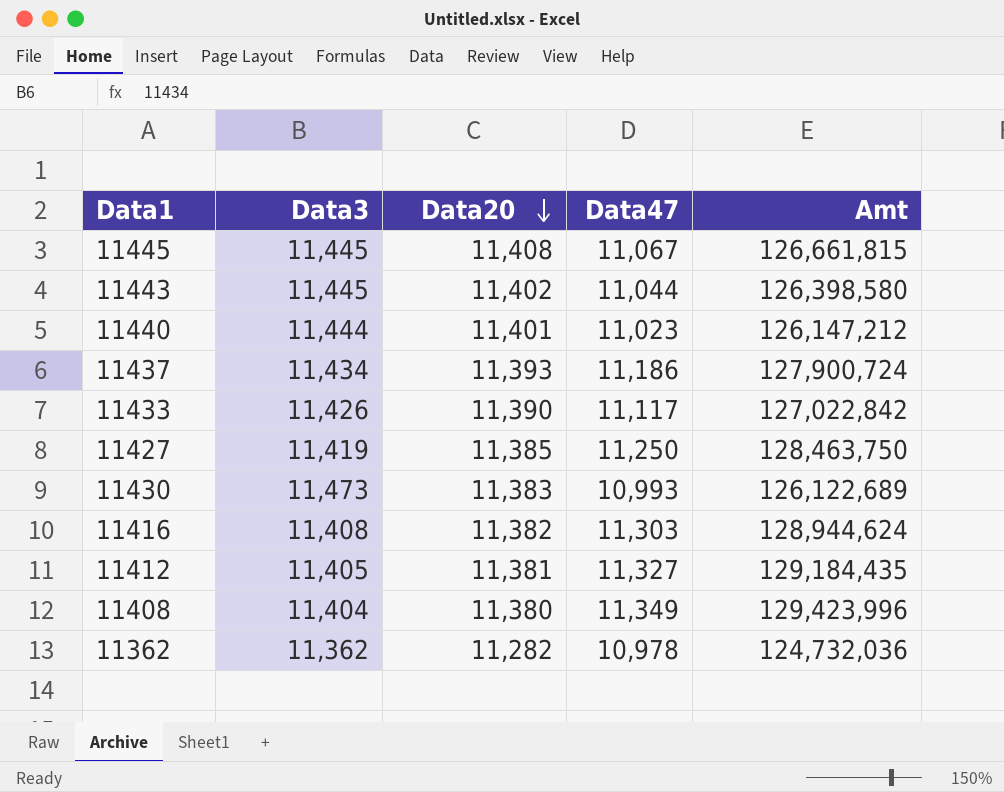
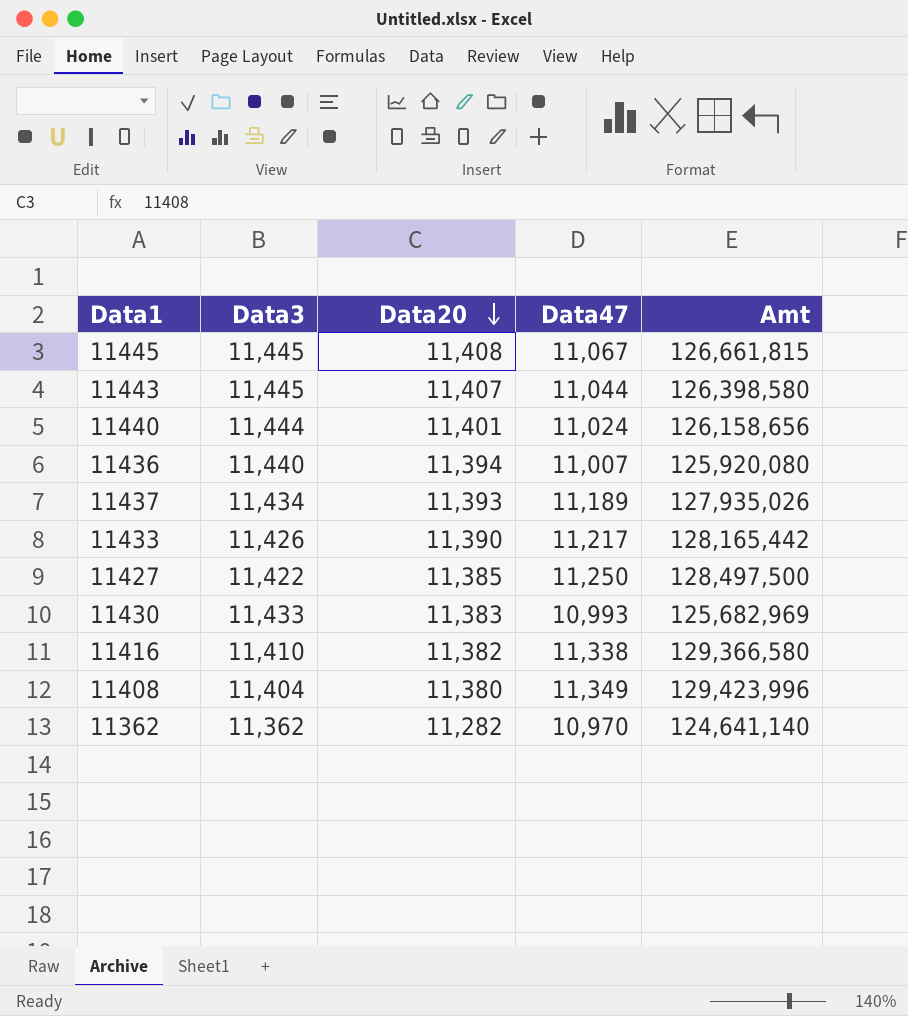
row 11412: 11,405 | 11,381 | 11,327 | 129,184,435 -> none
11443 | Data20: 11,402 -> 11,407
11440 | Data47: 11,023 -> 11,024
11440 | Amt: 126,147,212 -> 126,158,656
row 11436: none -> 11,440 | 11,394 | 11,007 | 125,920,080
11437 | Data47: 11,186 -> 11,189
11437 | Amt: 127,900,724 -> 127,935,026
11433 | Data47: 11,117 -> 11,217
11433 | Amt: 127,022,842 -> 128,165,442
11427 | Data3: 11,419 -> 11,422
11427 | Amt: 128,463,750 -> 128,497,500
11430 | Data3: 11,473 -> 11,433
11430 | Amt: 126,122,689 -> 125,682,969
11416 | Data3: 11,408 -> 11,410
11416 | Data47: 11,303 -> 11,338
11416 | Amt: 128,944,624 -> 129,366,580
11362 | Data47: 10,978 -> 10,970
11362 | Amt: 124,732,036 -> 124,641,140

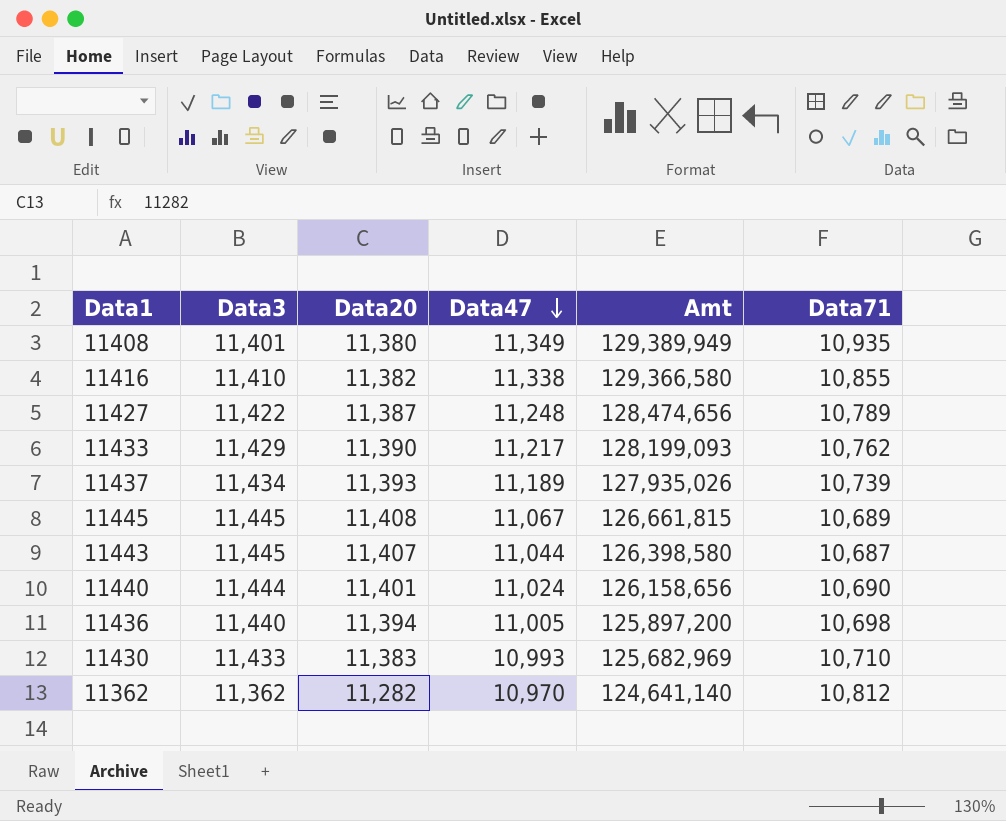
row order: Data20 descending -> Data47 descending
column Data71 | position: none -> 6
11408 | Data3: 11,404 -> 11,401
11408 | Amt: 129,423,996 -> 129,389,949
11427 | Data20: 11,385 -> 11,387
11427 | Data47: 11,250 -> 11,248
11427 | Amt: 128,497,500 -> 128,474,656
11433 | Data3: 11,426 -> 11,429
11433 | Amt: 128,165,442 -> 128,199,093
11436 | Data47: 11,007 -> 11,005
11436 | Amt: 125,920,080 -> 125,897,200

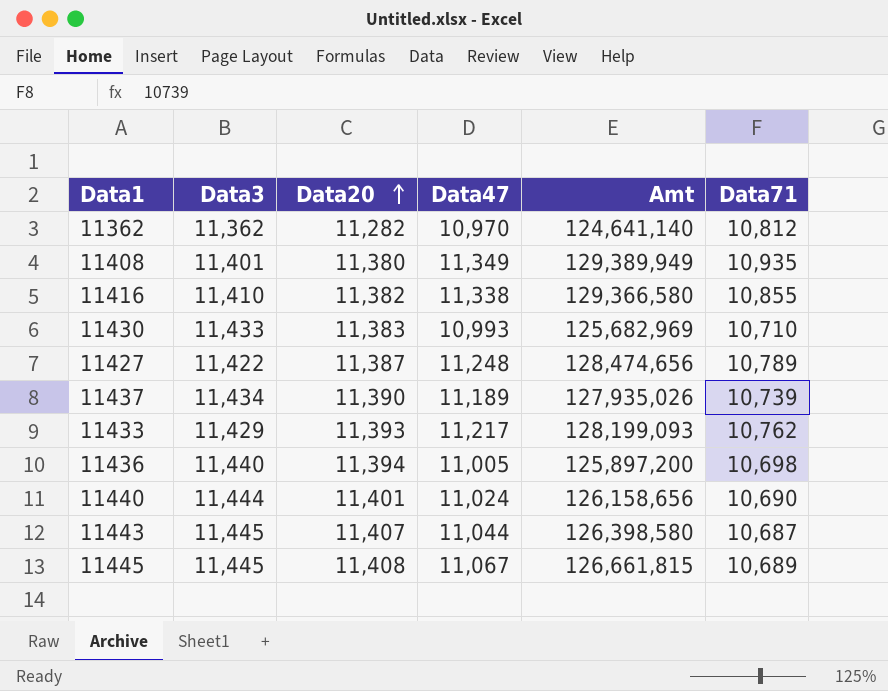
row order: Data47 descending -> Data20 ascending
11437 | Data20: 11,393 -> 11,390
11433 | Data20: 11,390 -> 11,393

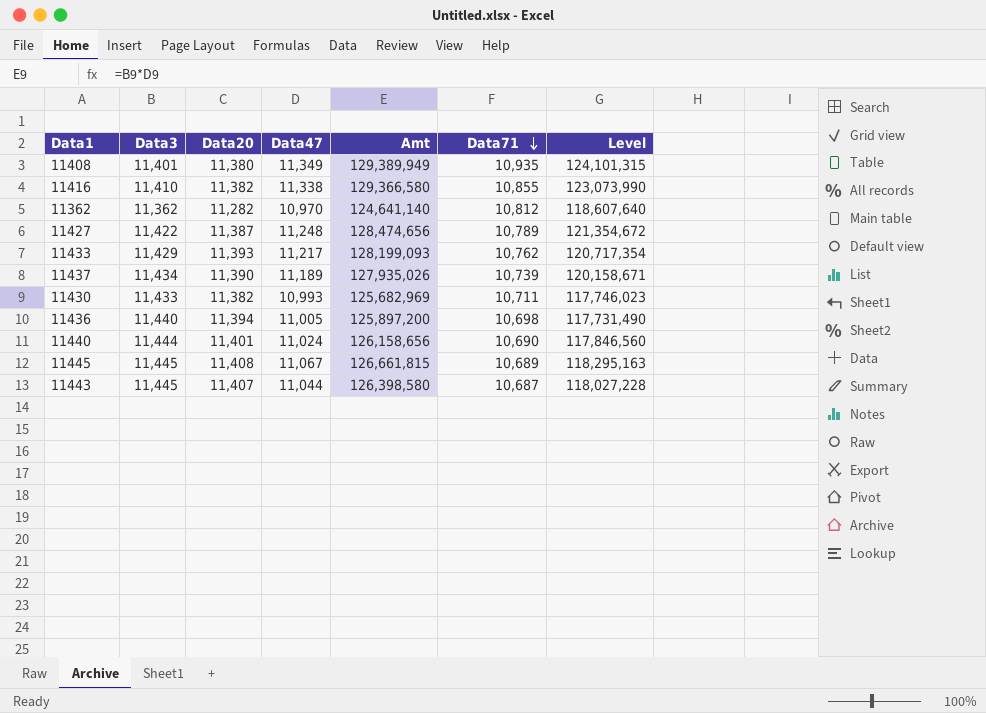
row order: Data20 ascending -> Data71 descending
column Level | formula: none -> [Data47] * [Data71]
11430 | Data20: 11,383 -> 11,382
11430 | Data71: 10,710 -> 10,711

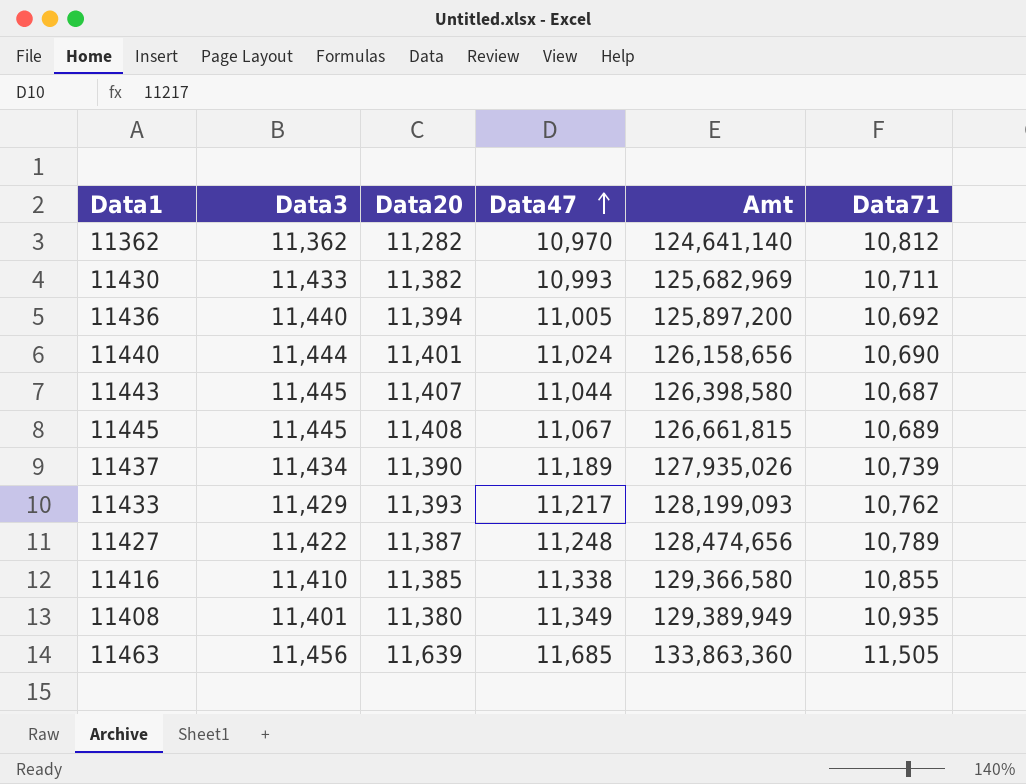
row order: Data71 descending -> Data47 ascending
column Level | formula: [Data47] * [Data71] -> none
11436 | Data71: 10,698 -> 10,692
11416 | Data20: 11,382 -> 11,385
row 11463: none -> 11,456 | 11,639 | 11,685 | 133,863,360 | 11,505

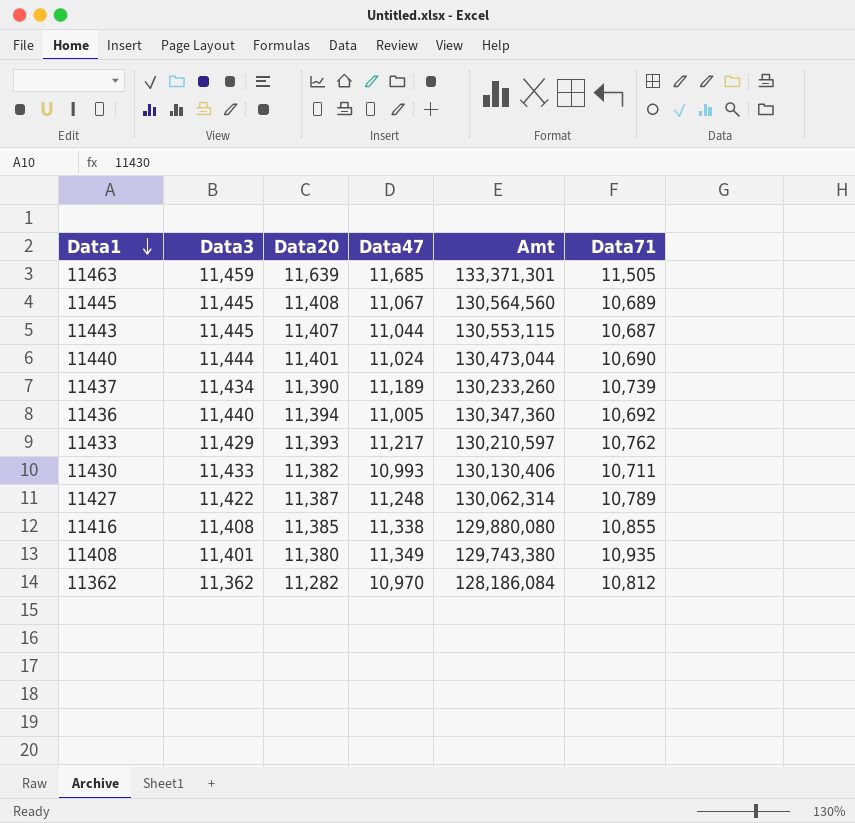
row order: Data47 ascending -> Data1 descending
column Amt | formula: [Data3] * [Data47] -> [Data3] * [Data20]
11463 | Data3: 11,456 -> 11,459
11416 | Data3: 11,410 -> 11,408

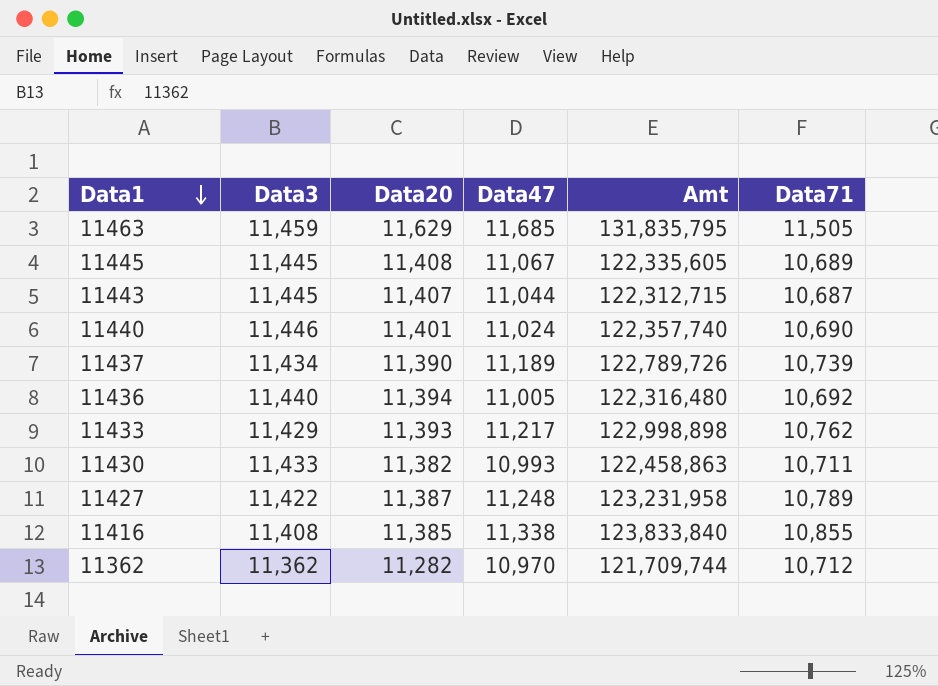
column Amt | formula: [Data3] * [Data20] -> [Data3] * [Data71]
row 11408: 11,401 | 11,380 | 11,349 | 129,743,380 | 10,935 -> none
11463 | Data20: 11,639 -> 11,629
11440 | Data3: 11,444 -> 11,446
11362 | Data71: 10,812 -> 10,712

